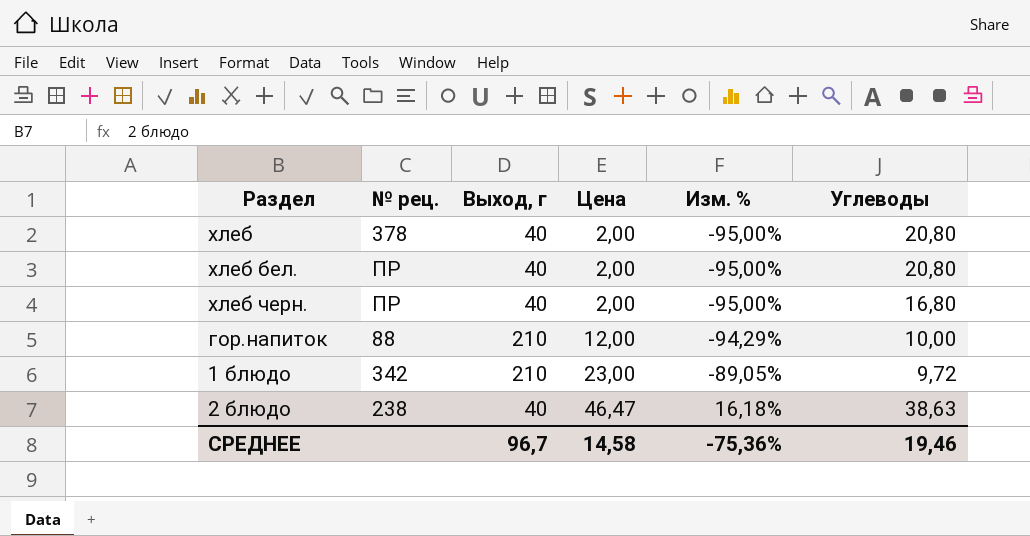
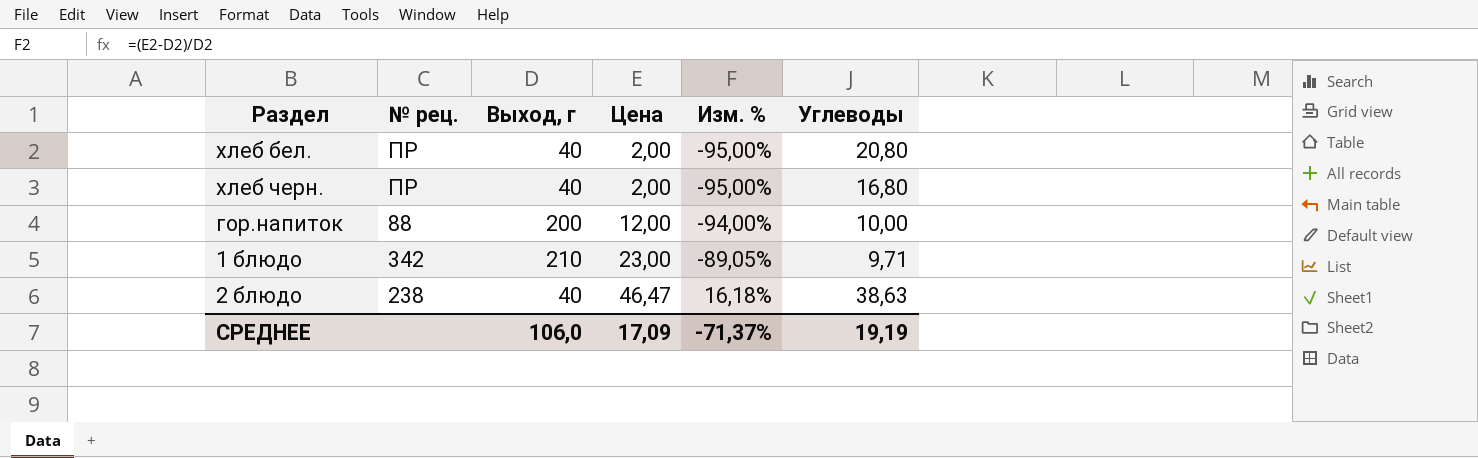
row хлеб: 378 | 40 | 2,00 | -95,00% | 20,80 -> none
гор.напиток | Выход, г: 210 -> 200
гор.напиток | Изм. %: -94,29% -> -94,00%
1 блюдо | Углеводы: 9,72 -> 9,71
СРЕДНЕЕ | Выход, г: 96,7 -> 106,0
СРЕДНЕЕ | Цена: 14,58 -> 17,09
СРЕДНЕЕ | Изм. %: -75,36% -> -71,37%
СРЕДНЕЕ | Углеводы: 19,46 -> 19,19

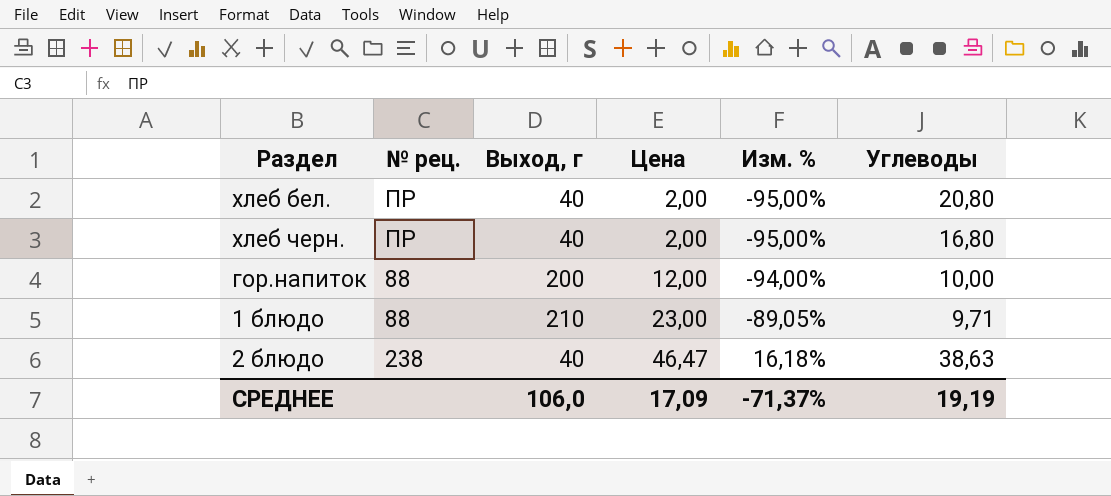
1 блюдо | № рец.: 342 -> 88

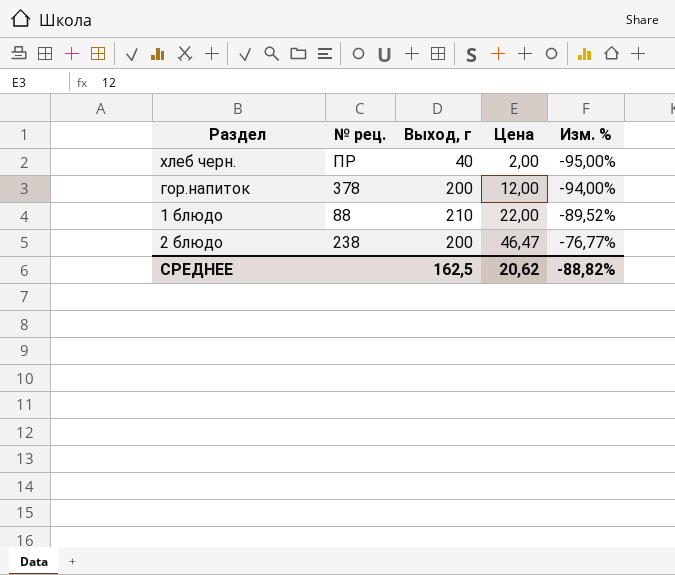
column Углеводы | position: 6 -> none
row хлеб бел.: ПР | 40 | 2,00 | -95,00% | 20,80 -> none
гор.напиток | № рец.: 88 -> 378
1 блюдо | Цена: 23,00 -> 22,00
1 блюдо | Изм. %: -89,05% -> -89,52%
2 блюдо | Выход, г: 40 -> 200
2 блюдо | Изм. %: 16,18% -> -76,77%
СРЕДНЕЕ | Выход, г: 106,0 -> 162,5
СРЕДНЕЕ | Цена: 17,09 -> 20,62
СРЕДНЕЕ | Изм. %: -71,37% -> -88,82%

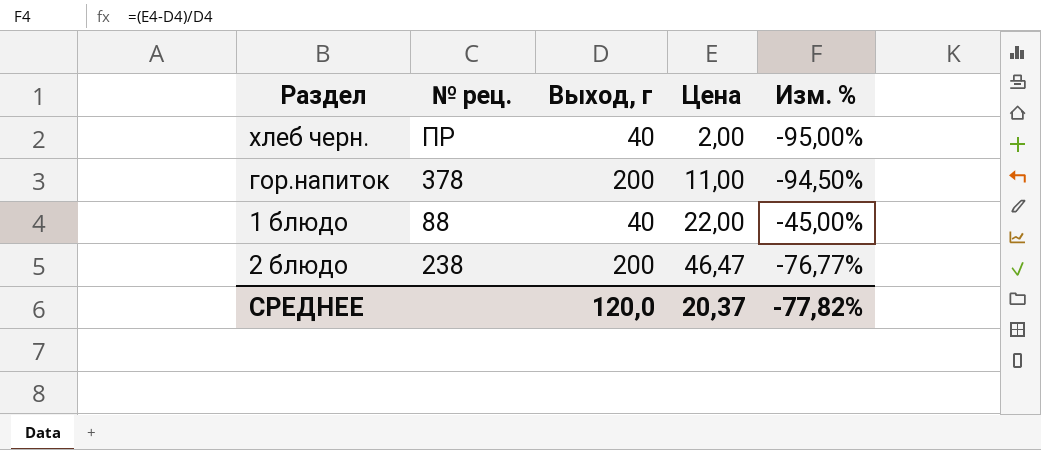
гор.напиток | Цена: 12,00 -> 11,00
гор.напиток | Изм. %: -94,00% -> -94,50%
1 блюдо | Выход, г: 210 -> 40
1 блюдо | Изм. %: -89,52% -> -45,00%
СРЕДНЕЕ | Выход, г: 162,5 -> 120,0
СРЕДНЕЕ | Цена: 20,62 -> 20,37
СРЕДНЕЕ | Изм. %: -88,82% -> -77,82%

